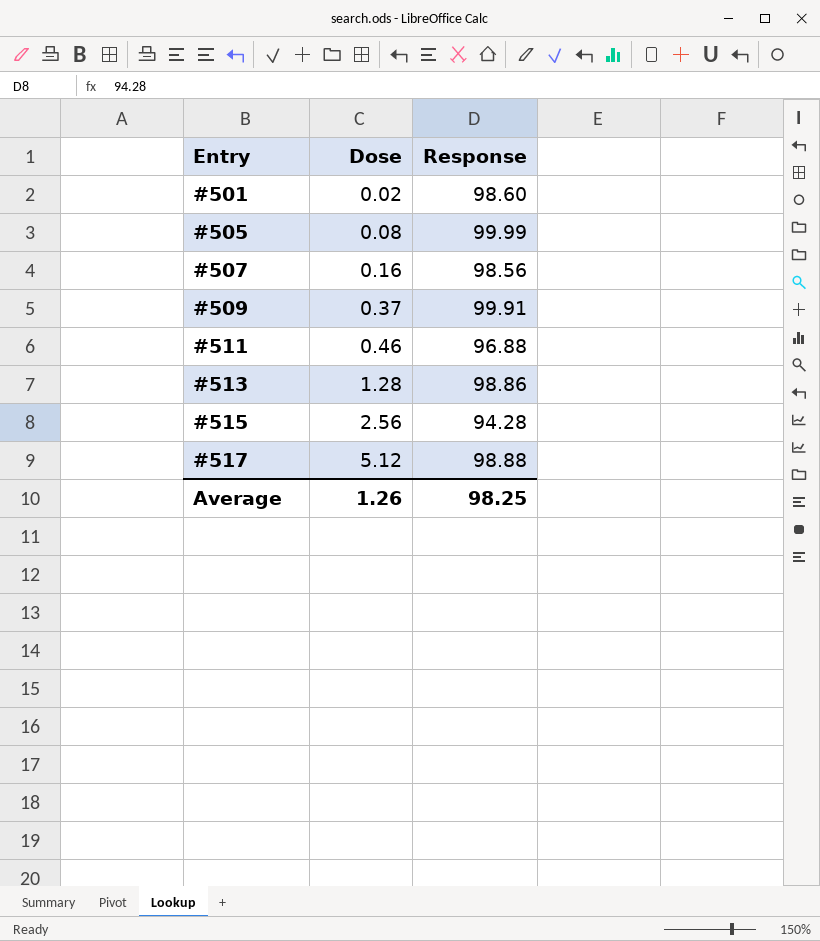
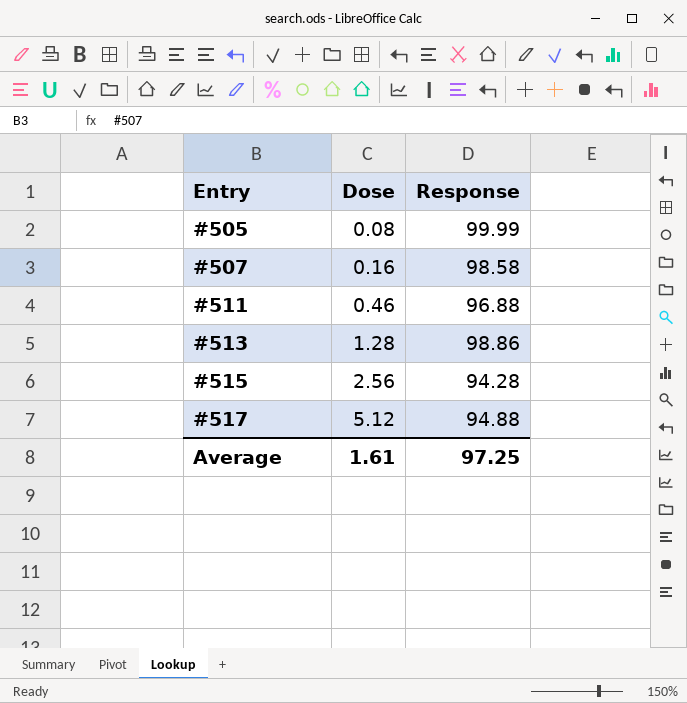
row #501: 0.02 | 98.60 -> none
row #509: 0.37 | 99.91 -> none
#507 | Response: 98.56 -> 98.58
#517 | Response: 98.88 -> 94.88
Average | Dose: 1.26 -> 1.61
Average | Response: 98.25 -> 97.25

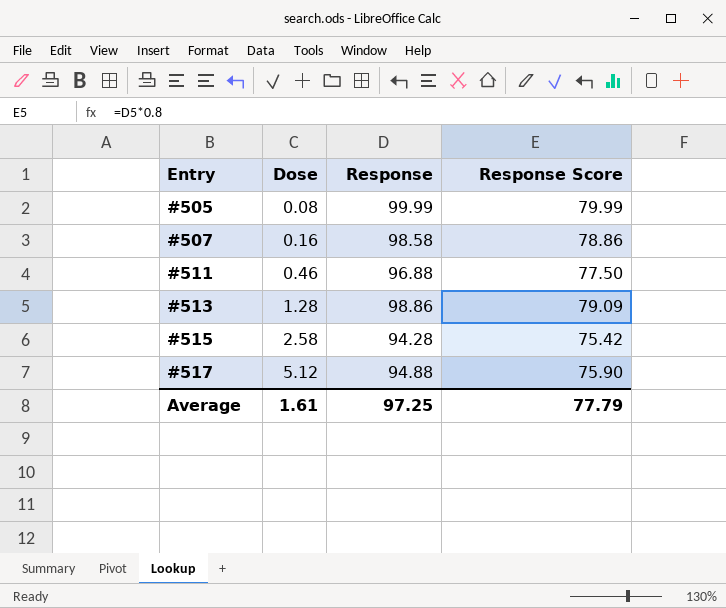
column Response Score | formula: none -> [Response] * 0.8
#515 | Dose: 2.56 -> 2.58

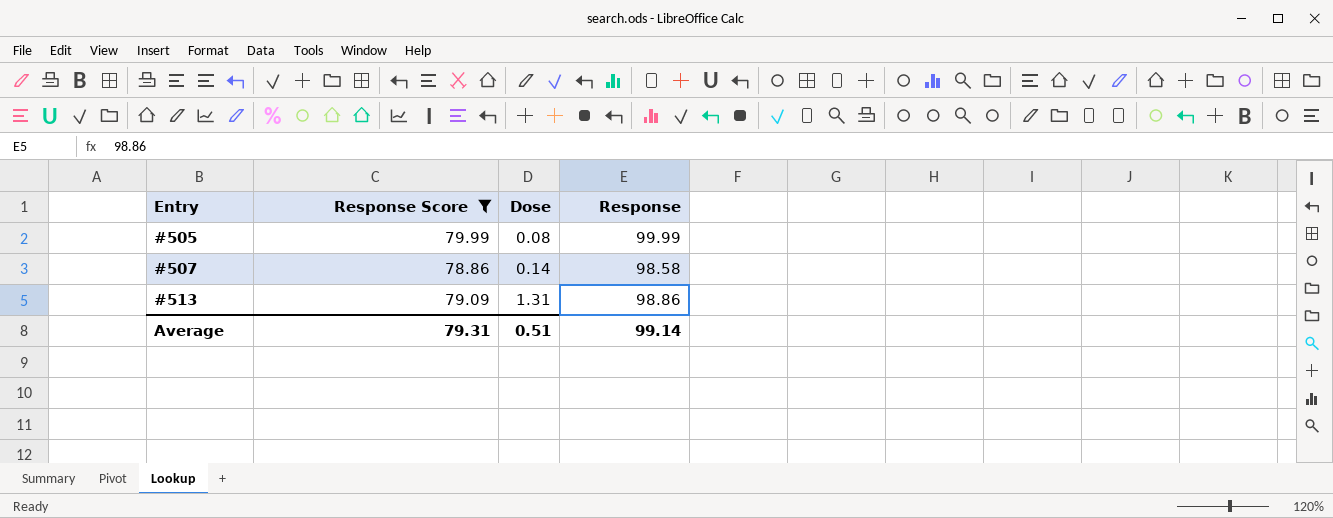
filter: none -> Response Score >= 78.86
column Response Score | position: 4 -> 2
#507 | Dose: 0.16 -> 0.14
#513 | Dose: 1.28 -> 1.31
Average | Response Score: 77.79 -> 79.31
Average | Dose: 1.61 -> 0.51
Average | Response: 97.25 -> 99.14

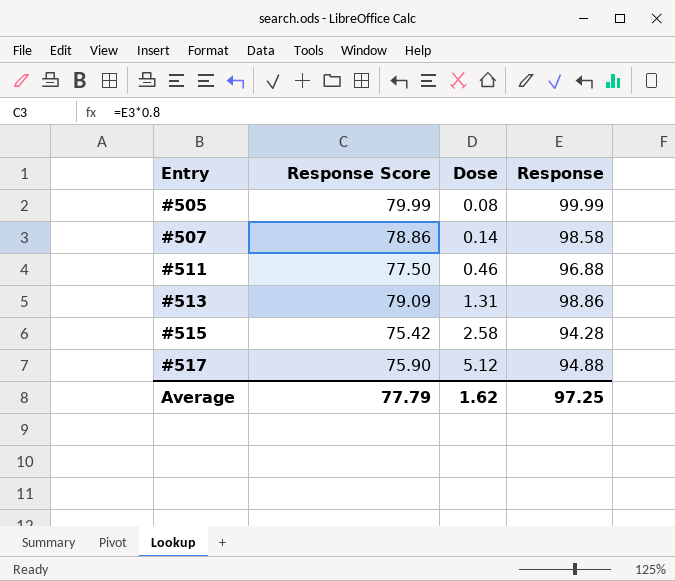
filter: Response Score >= 78.86 -> none
Average | Response Score: 79.31 -> 77.79
Average | Dose: 0.51 -> 1.62
Average | Response: 99.14 -> 97.25

